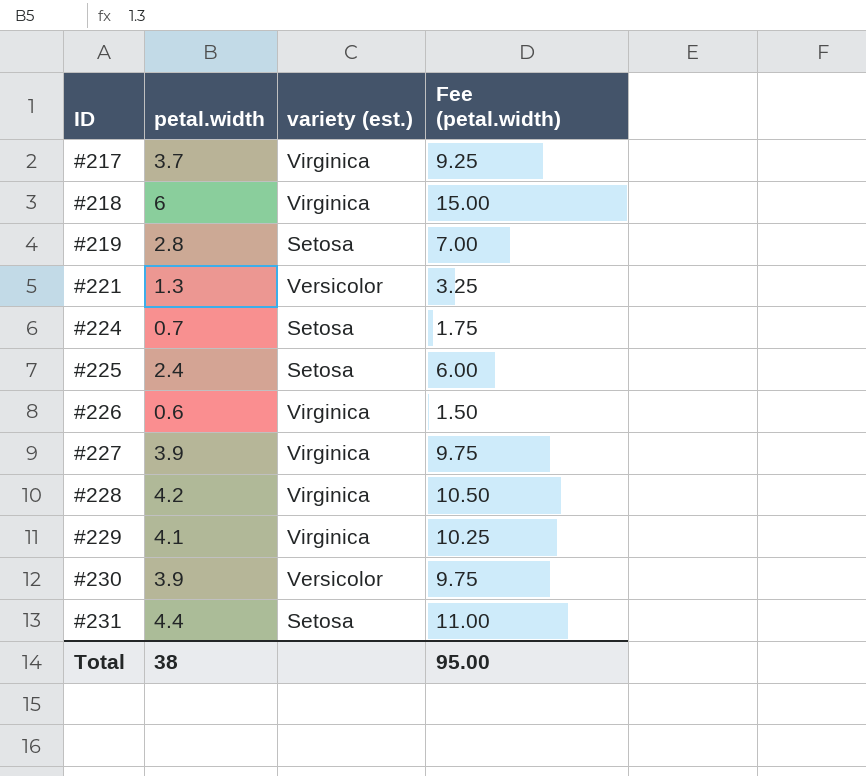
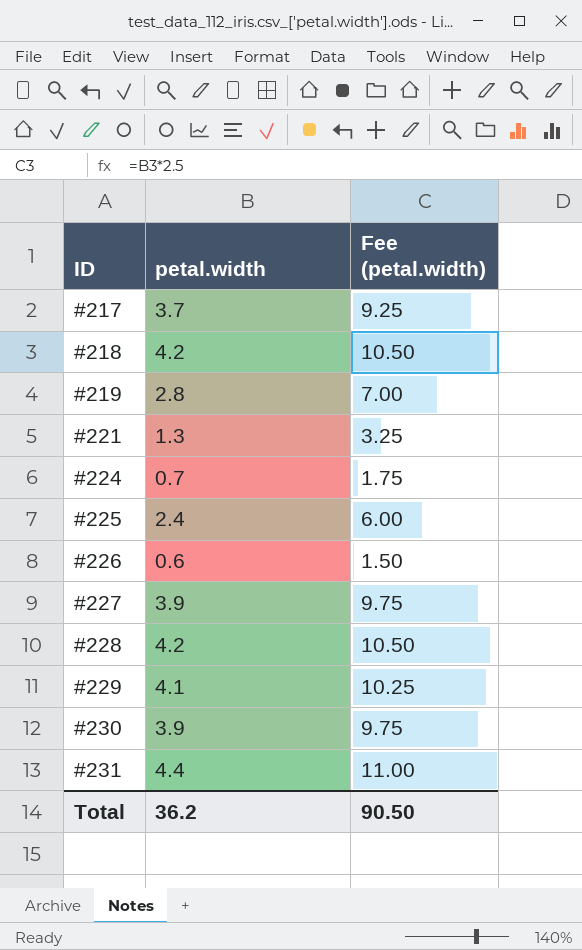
column variety (est.) | position: 3 -> none
#218 | petal.width: 6 -> 4.2
#218 | Fee (petal.width): 15.00 -> 10.50
Total | petal.width: 38 -> 36.2
Total | Fee (petal.width): 95.00 -> 90.50

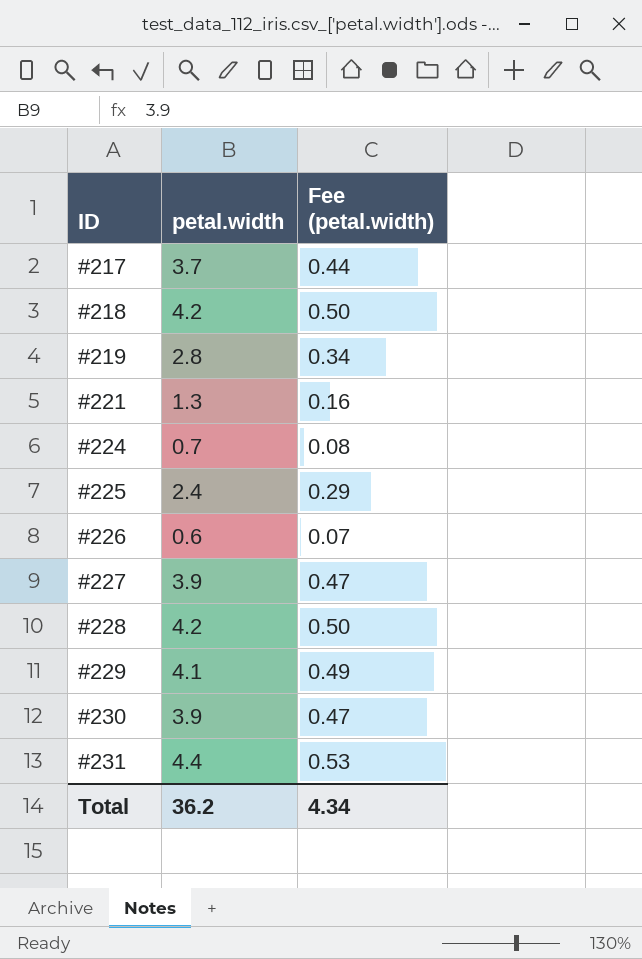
column Fee (petal.width) | formula: [petal.width] * 2.5 -> [petal.width] * 0.12
Total | Fee (petal.width): 90.50 -> 4.34

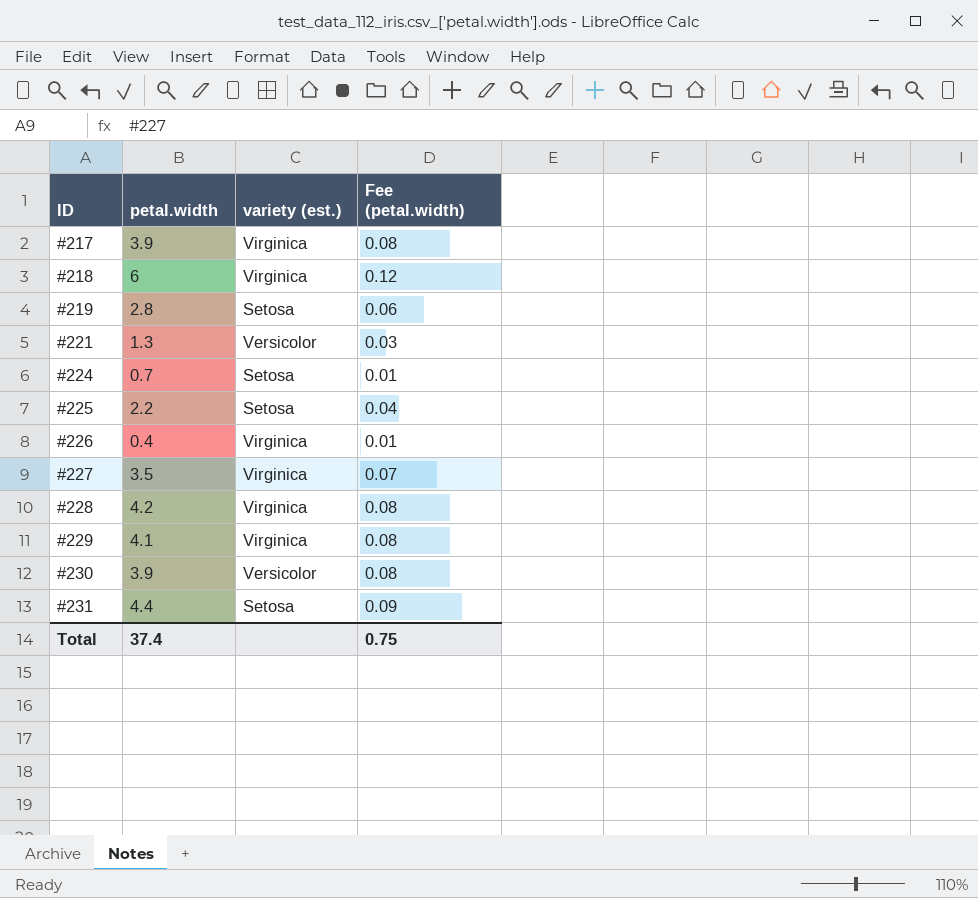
column variety (est.) | position: none -> 3
column Fee (petal.width) | formula: [petal.width] * 0.12 -> [petal.width] * 0.02
#217 | petal.width: 3.7 -> 3.9
#218 | petal.width: 4.2 -> 6
#225 | petal.width: 2.4 -> 2.2
#226 | petal.width: 0.6 -> 0.4
#227 | petal.width: 3.9 -> 3.5
Total | petal.width: 36.2 -> 37.4
Total | Fee (petal.width): 4.34 -> 0.75

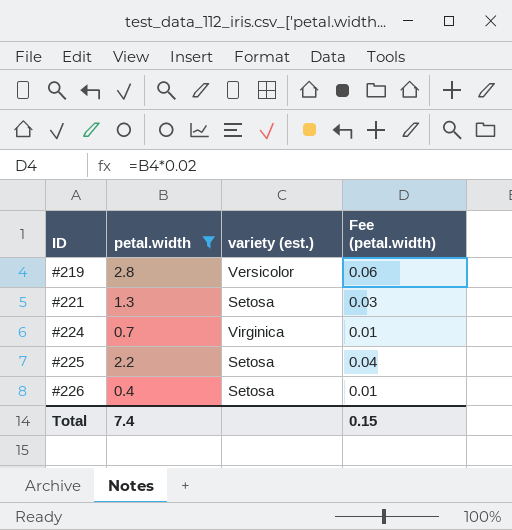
filter: none -> petal.width <= 2.8
#219 | variety (est.): Setosa -> Versicolor
#221 | variety (est.): Versicolor -> Setosa
#224 | variety (est.): Setosa -> Virginica
#226 | variety (est.): Virginica -> Setosa
Total | petal.width: 37.4 -> 7.4
Total | Fee (petal.width): 0.75 -> 0.15

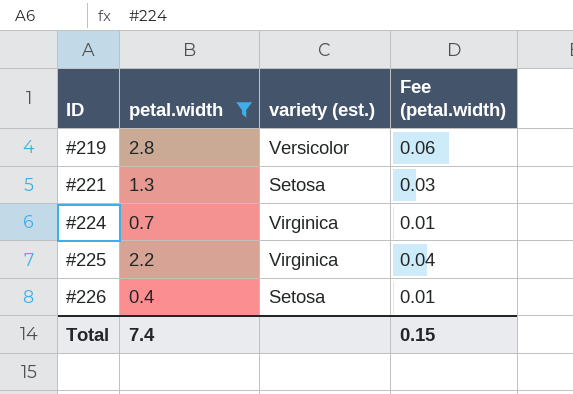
#225 | variety (est.): Setosa -> Virginica

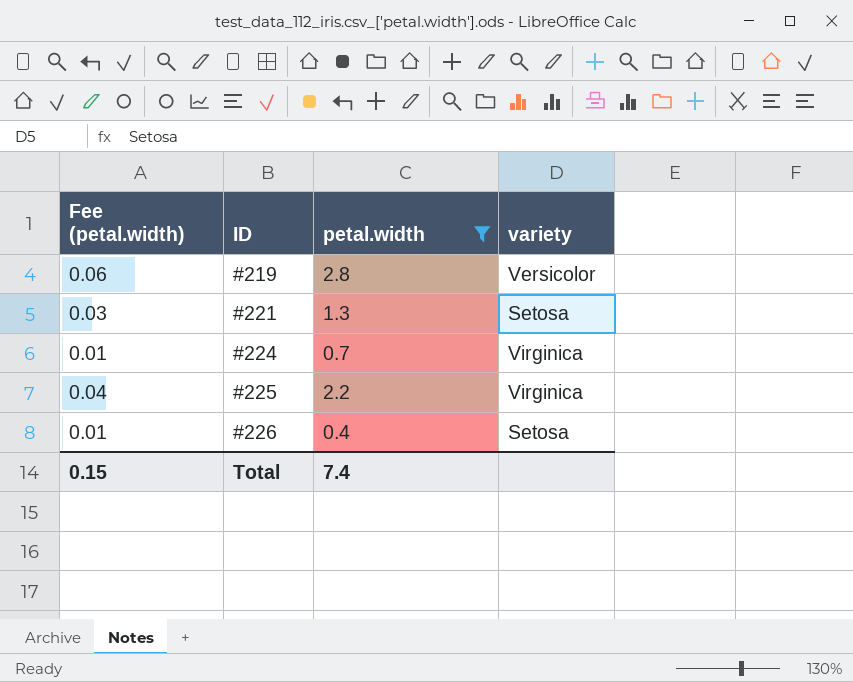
column Fee (petal.width) | position: 4 -> 1
column name: variety (est.) -> variety

